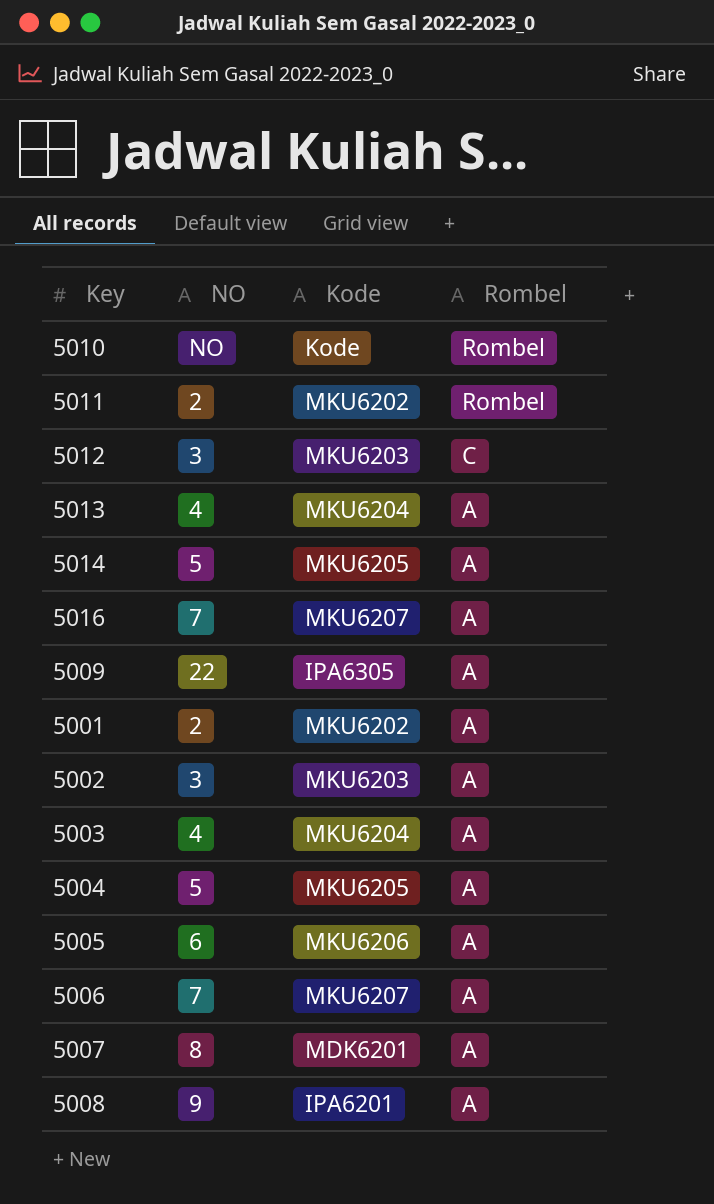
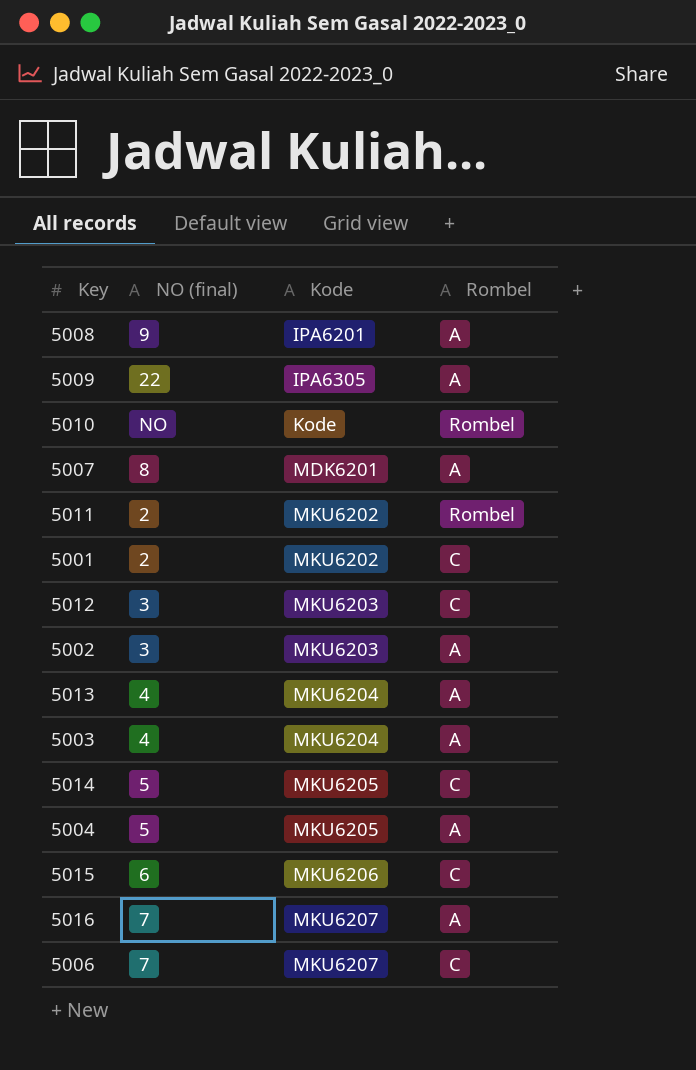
row order: Rombel descending -> Kode ascending
column name: NO -> NO (final)
row 5005: 6 | MKU6206 | A -> none
5001 | Rombel: A -> C
5014 | Rombel: A -> C
row 5015: none -> 6 | MKU6206 | C
5006 | Rombel: A -> C

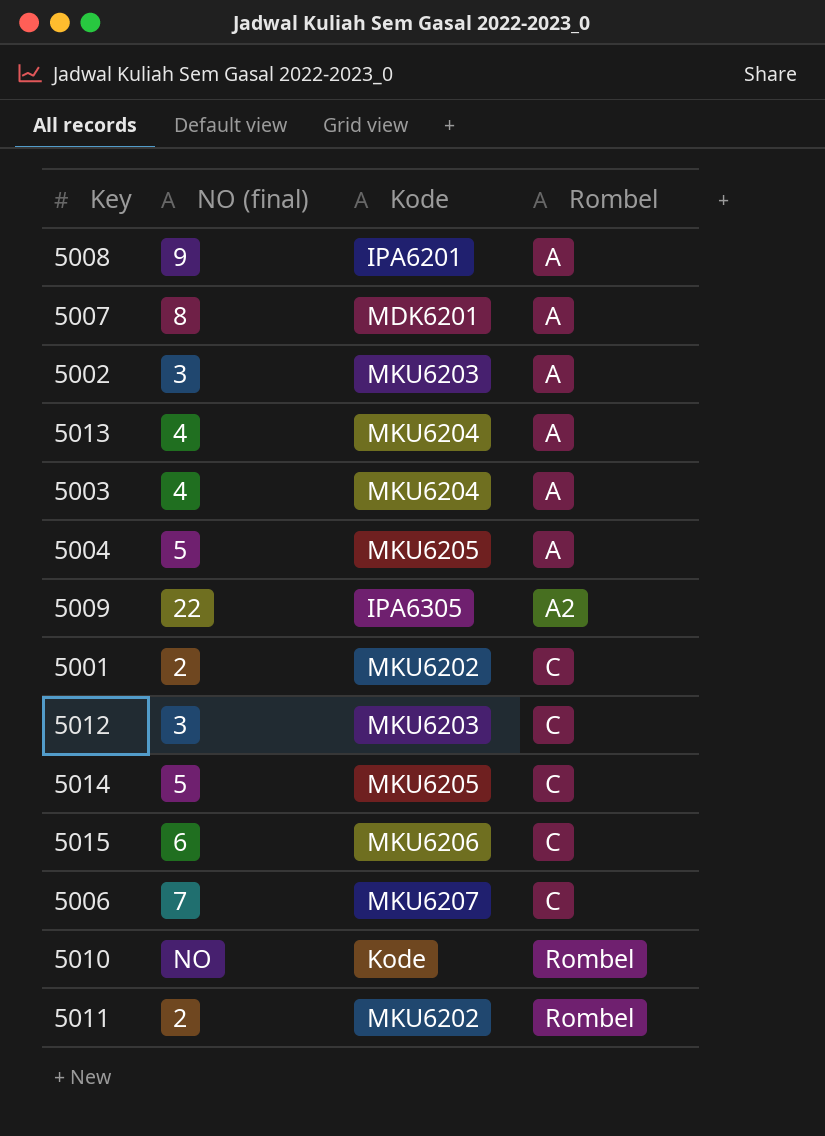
row order: Kode ascending -> Rombel ascending
row 5016: 7 | MKU6207 | A -> none
5009 | Rombel: A -> A2

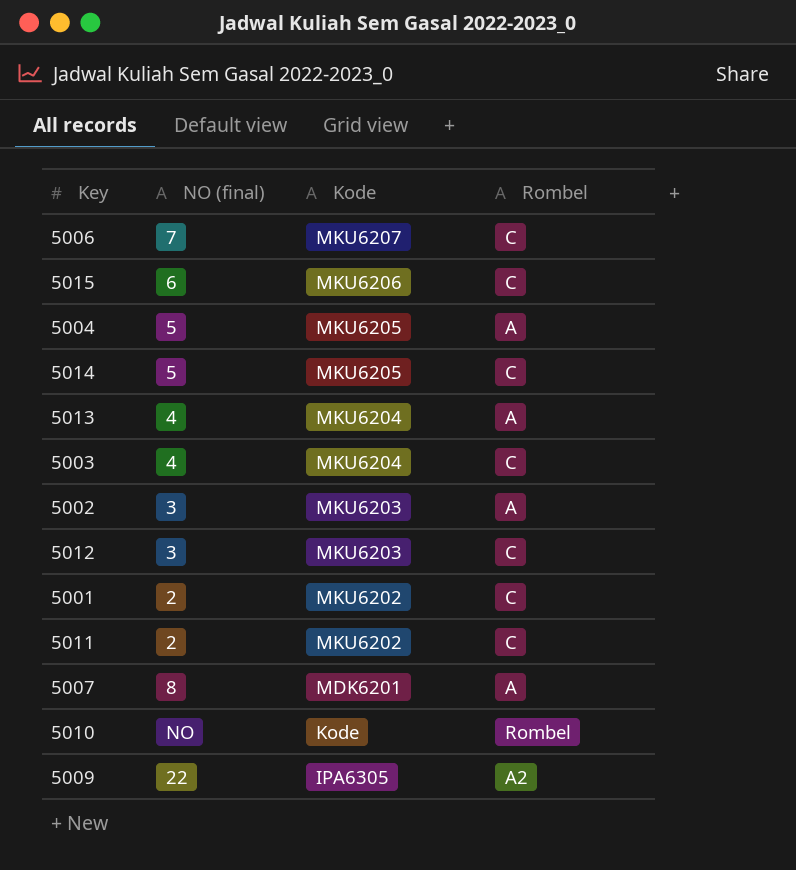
row order: Rombel ascending -> Kode descending
row 5008: 9 | IPA6201 | A -> none
5003 | Rombel: A -> C
5011 | Rombel: Rombel -> C

